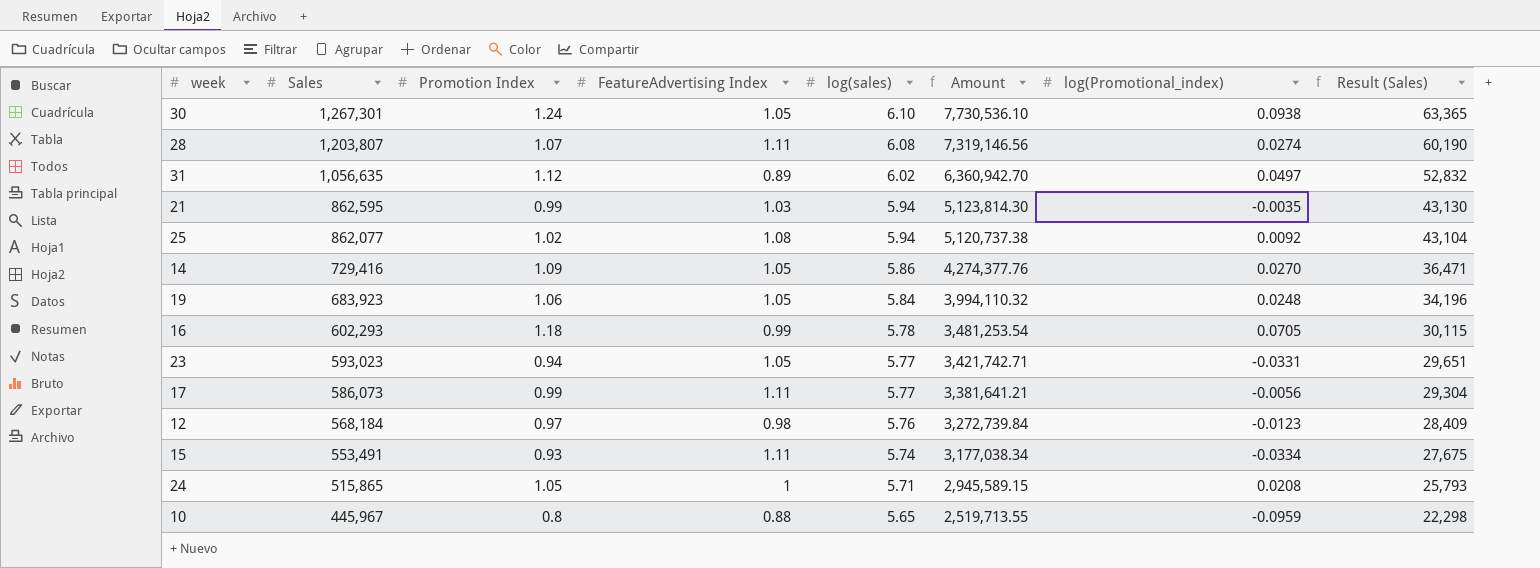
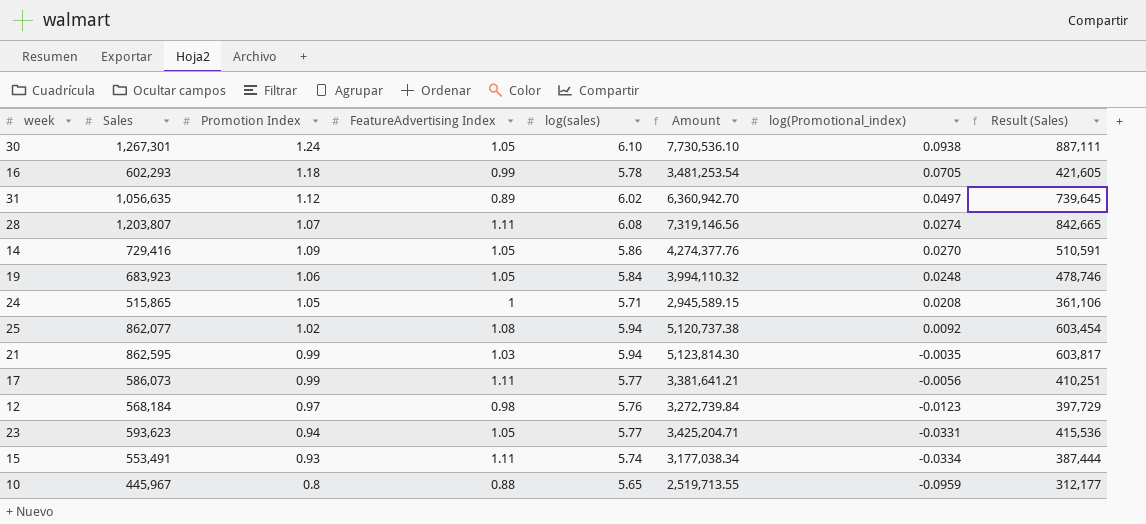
row order: Sales descending -> log(Promotional_index) descending
column Result (Sales) | formula: [Sales] * 0.05 -> [Sales] * 0.7
23 | Sales: 593,023 -> 593,623
23 | Amount: 3,421,742.71 -> 3,425,204.71

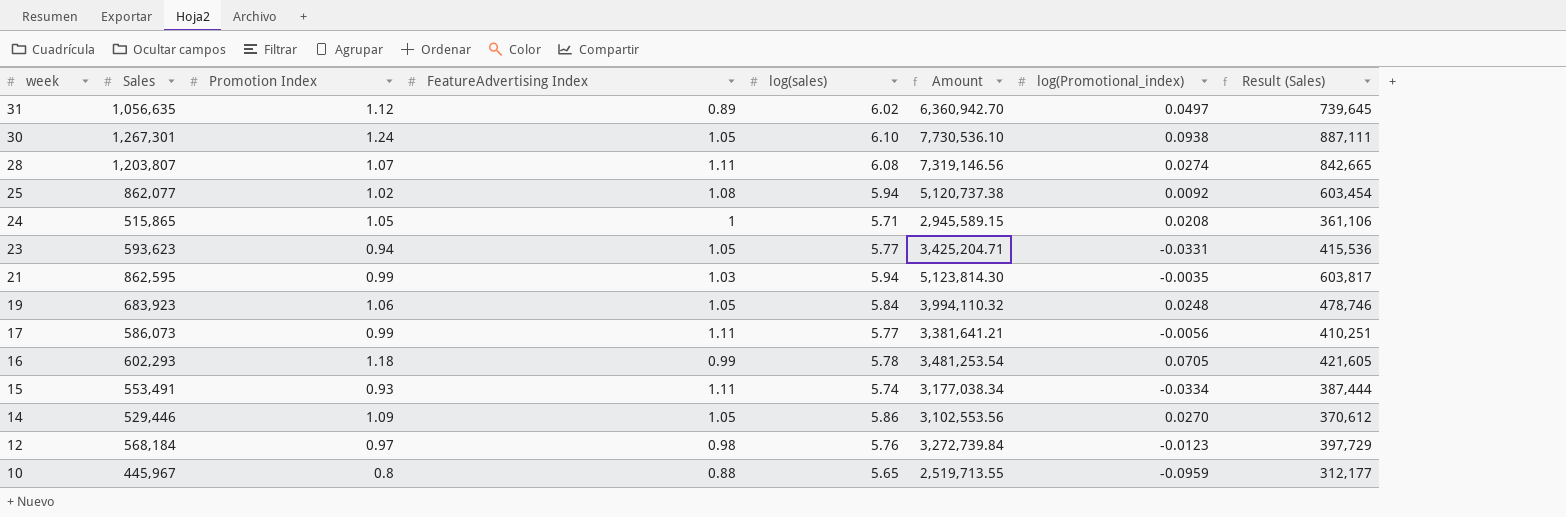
row order: log(Promotional_index) descending -> week descending
14 | Sales: 729,416 -> 529,446
14 | Amount: 4,274,377.76 -> 3,102,553.56
14 | Result (Sales): 510,591 -> 370,612

